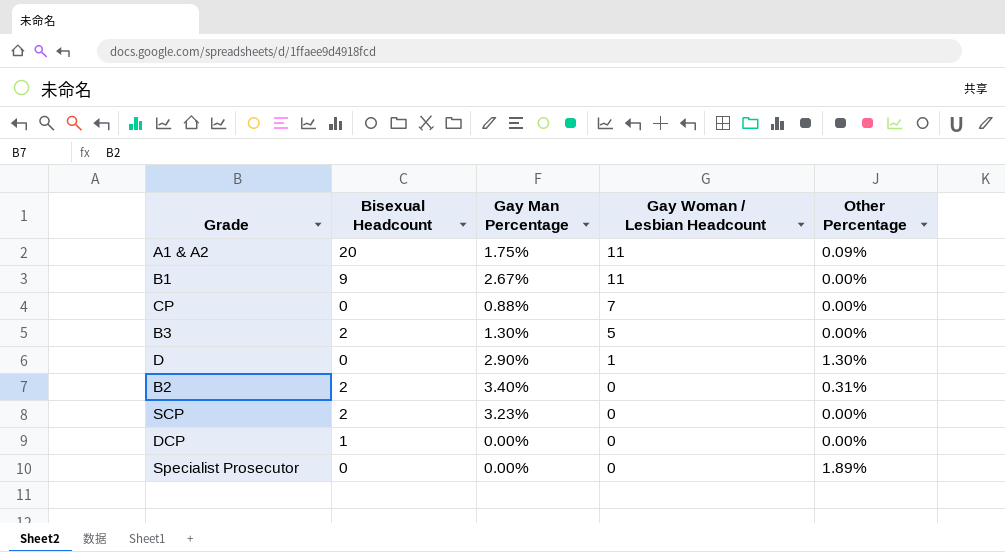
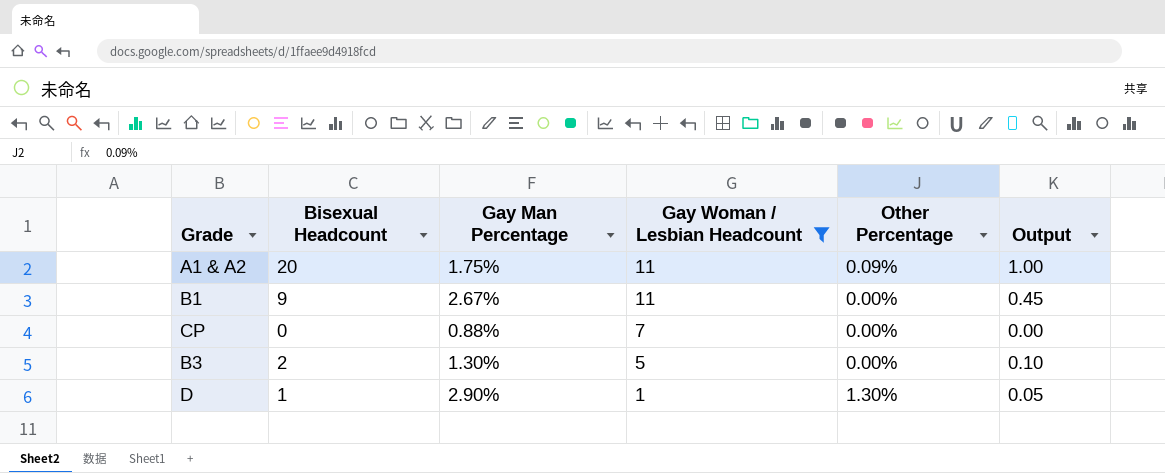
filter: none -> Gay Woman / Lesbian Headcount != 0
column Output | formula: none -> [Bisexual Headcount] * 0.05
D | Bisexual Headcount: 0 -> 1

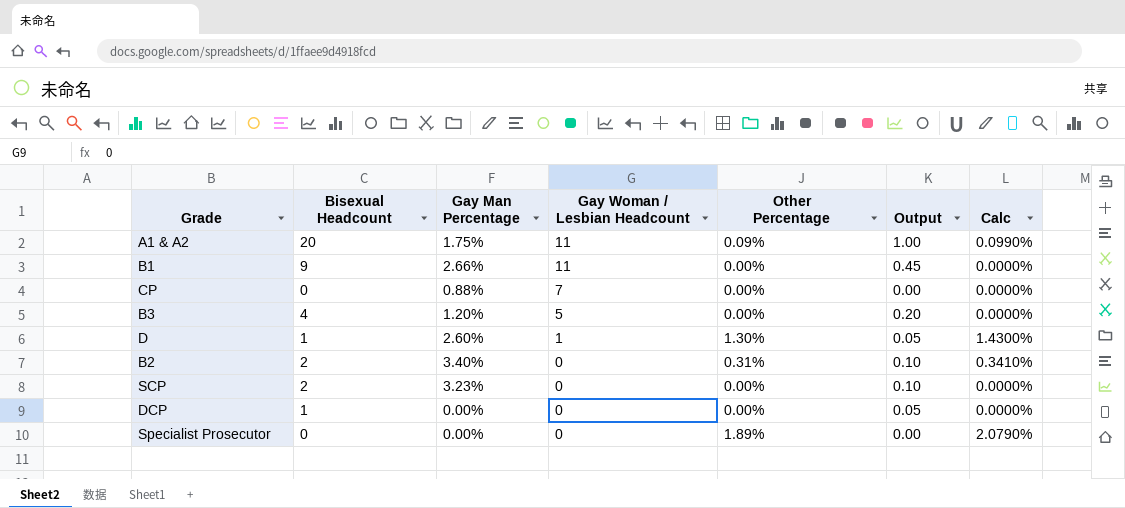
filter: Gay Woman / Lesbian Headcount != 0 -> none
column Calc | formula: none -> [Other Percentage] * 1.1
B1 | Gay Man Percentage: 2.67% -> 2.66%
B3 | Bisexual Headcount: 2 -> 4
B3 | Gay Man Percentage: 1.30% -> 1.20%
B3 | Output: 0.10 -> 0.20
D | Gay Man Percentage: 2.90% -> 2.60%

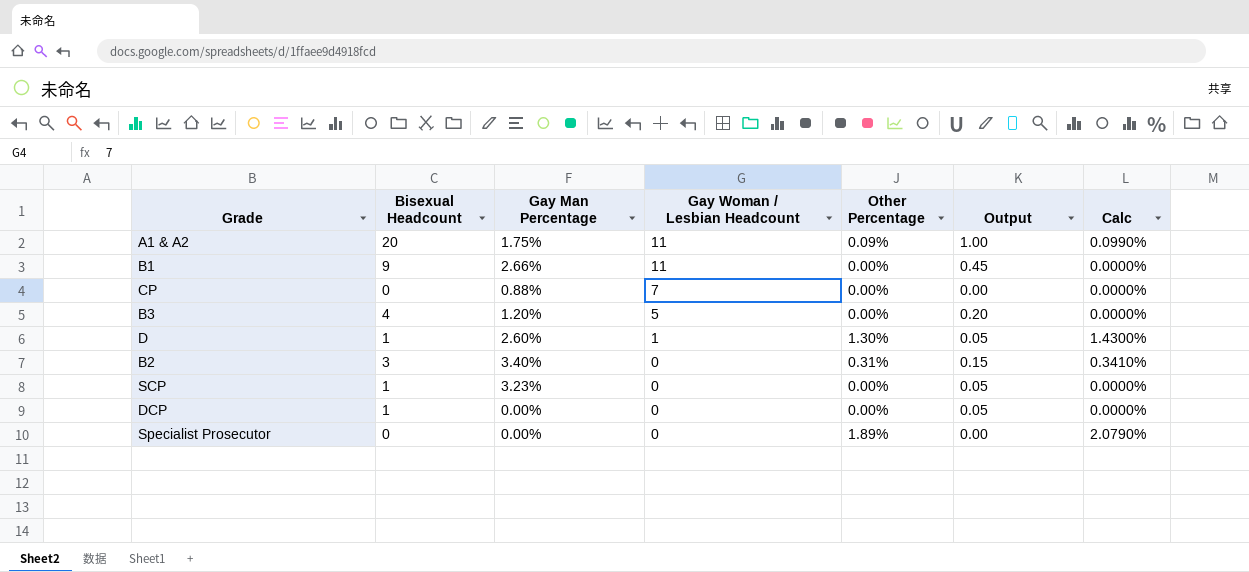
B2 | Bisexual Headcount: 2 -> 3
B2 | Output: 0.10 -> 0.15
SCP | Bisexual Headcount: 2 -> 1
SCP | Output: 0.10 -> 0.05

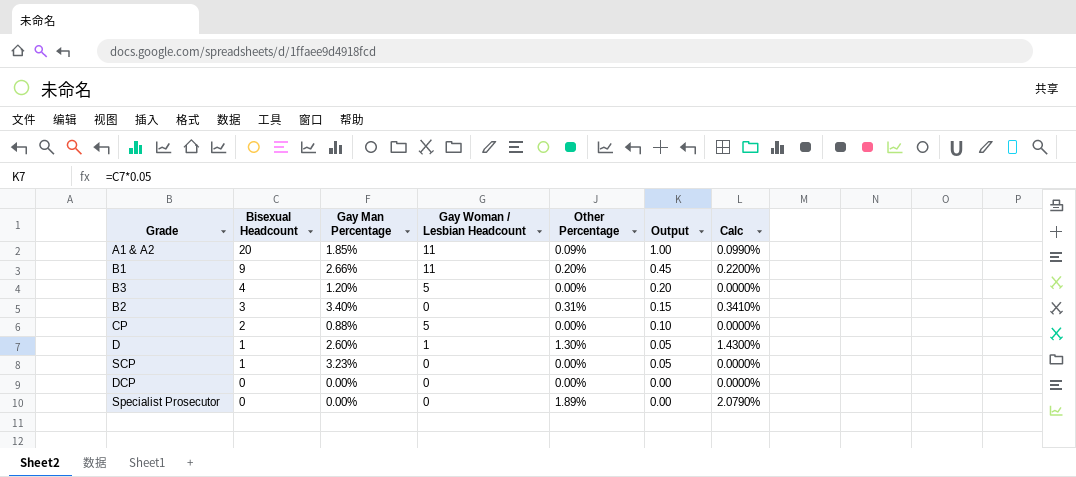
row order: Gay Woman / Lesbian Headcount descending -> Bisexual Headcount descending
A1 & A2 | Gay Man Percentage: 1.75% -> 1.85%
B1 | Other Percentage: 0.00% -> 0.20%
B1 | Calc: 0.0000% -> 0.2200%
CP | Bisexual Headcount: 0 -> 2
CP | Gay Woman / Lesbian Headcount: 7 -> 5
CP | Output: 0.00 -> 0.10
DCP | Bisexual Headcount: 1 -> 0
DCP | Output: 0.05 -> 0.00

